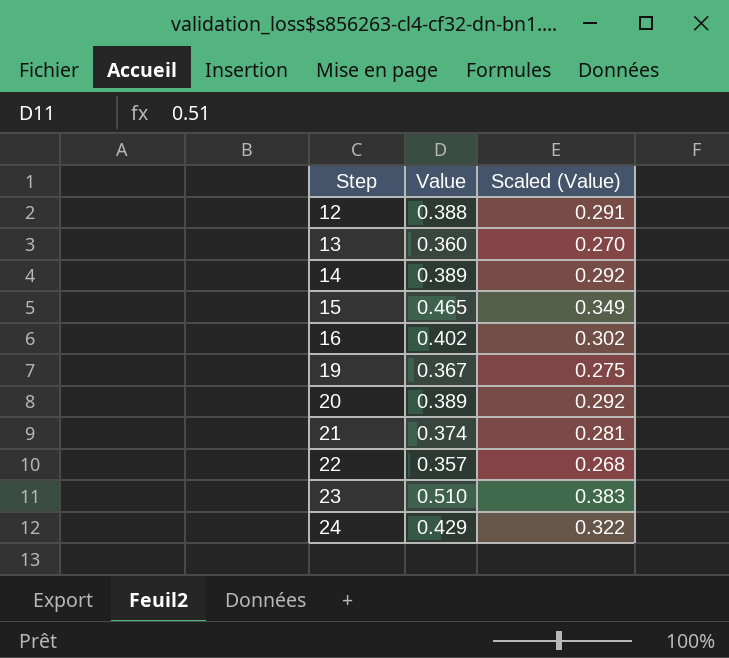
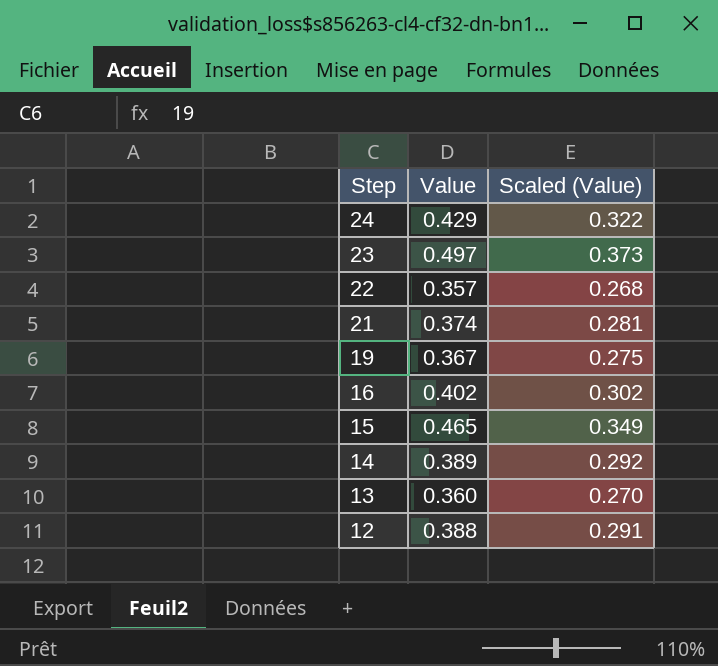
row order: Step ascending -> Step descending
row 20: 0.389 | 0.292 -> none
23 | Value: 0.510 -> 0.497
23 | Scaled (Value): 0.383 -> 0.373

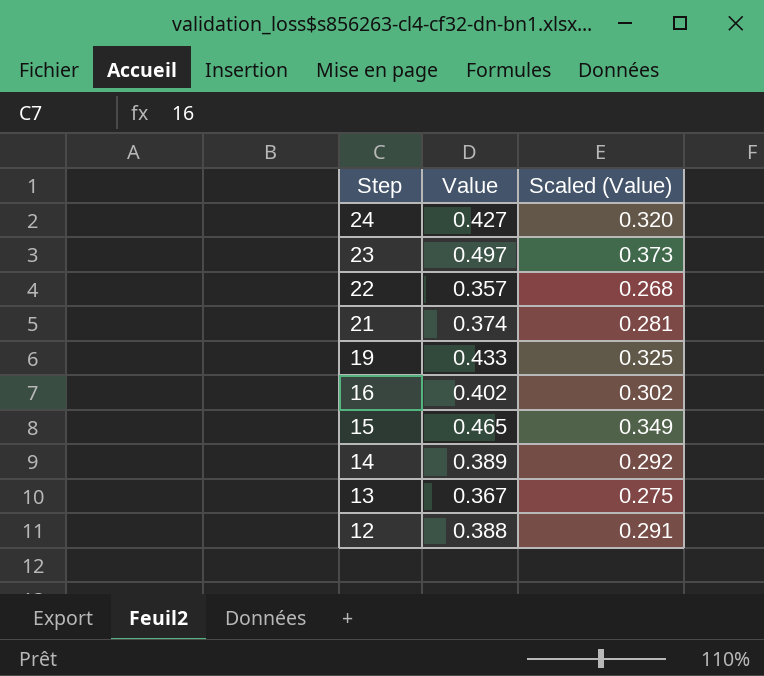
24 | Value: 0.429 -> 0.427
24 | Scaled (Value): 0.322 -> 0.320
19 | Value: 0.367 -> 0.433
19 | Scaled (Value): 0.275 -> 0.325
13 | Value: 0.360 -> 0.367
13 | Scaled (Value): 0.270 -> 0.275

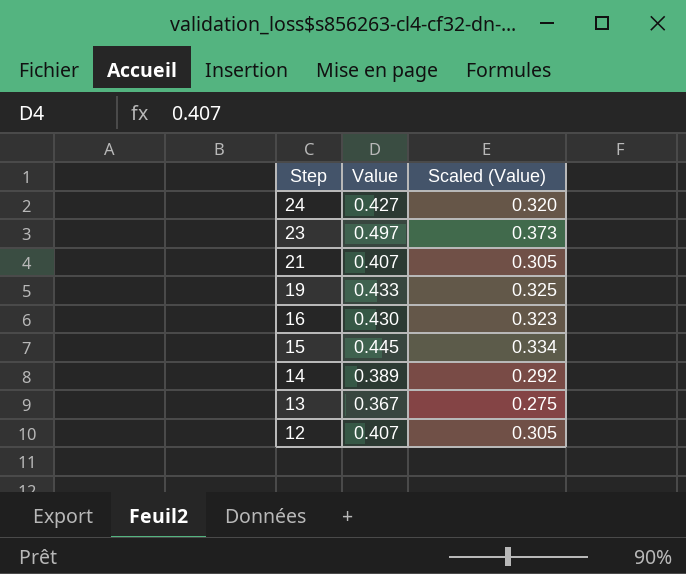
row 22: 0.357 | 0.268 -> none
21 | Value: 0.374 -> 0.407
21 | Scaled (Value): 0.281 -> 0.305
16 | Value: 0.402 -> 0.430
16 | Scaled (Value): 0.302 -> 0.323
15 | Value: 0.465 -> 0.445
15 | Scaled (Value): 0.349 -> 0.334
12 | Value: 0.388 -> 0.407
12 | Scaled (Value): 0.291 -> 0.305

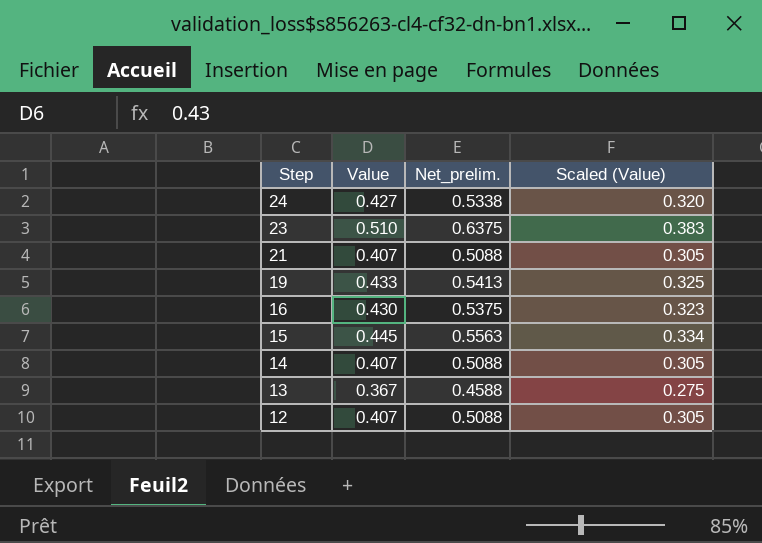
column Net_prelim. | formula: none -> [Value] * 1.25
23 | Value: 0.497 -> 0.510
23 | Scaled (Value): 0.373 -> 0.383
14 | Value: 0.389 -> 0.407
14 | Scaled (Value): 0.292 -> 0.305

